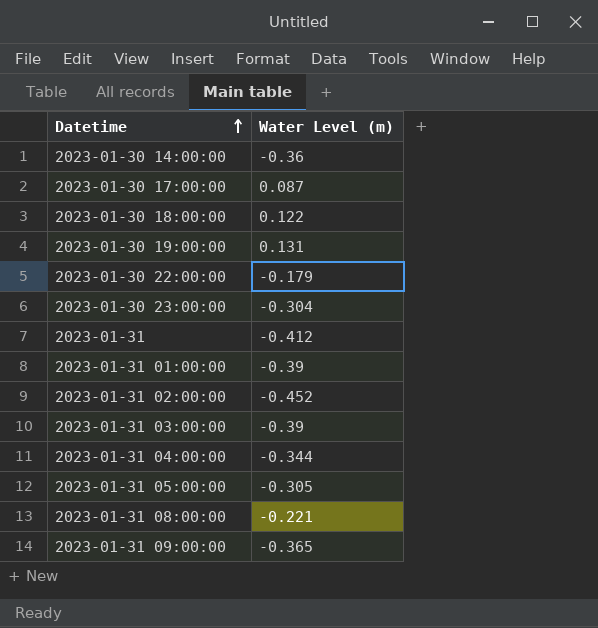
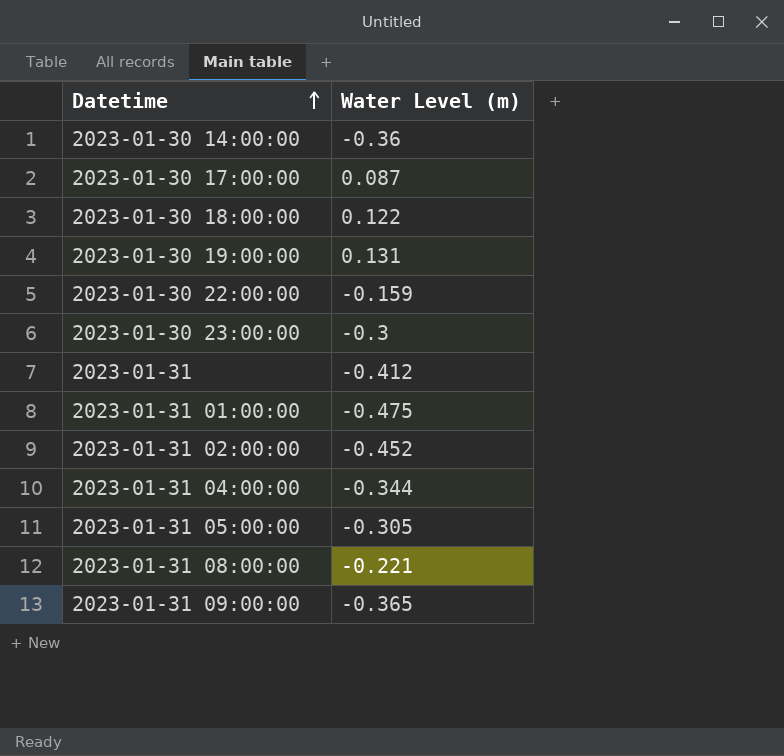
row 2023-01-31 03:00:00: -0.39 -> none
2023-01-30 22:00:00 | Water Level (m): -0.179 -> -0.159
2023-01-30 23:00:00 | Water Level (m): -0.304 -> -0.3
2023-01-31 01:00:00 | Water Level (m): -0.39 -> -0.475

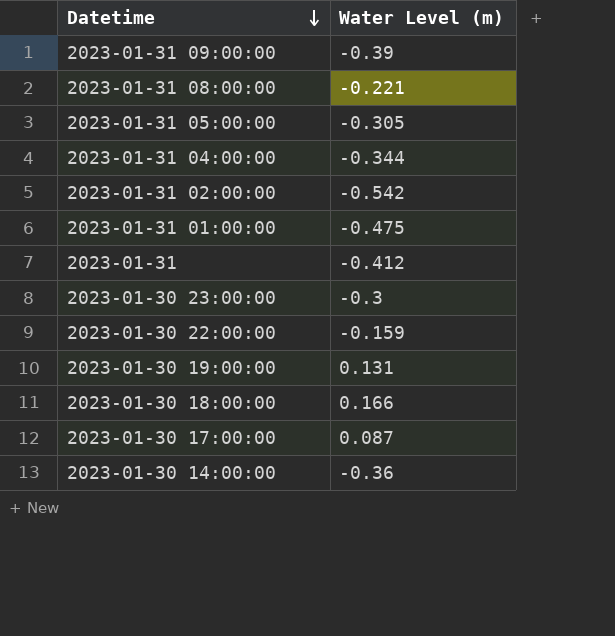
row order: Datetime ascending -> Datetime descending
2023-01-31 09:00:00 | Water Level (m): -0.365 -> -0.39
2023-01-31 02:00:00 | Water Level (m): -0.452 -> -0.542
2023-01-30 18:00:00 | Water Level (m): 0.122 -> 0.166

